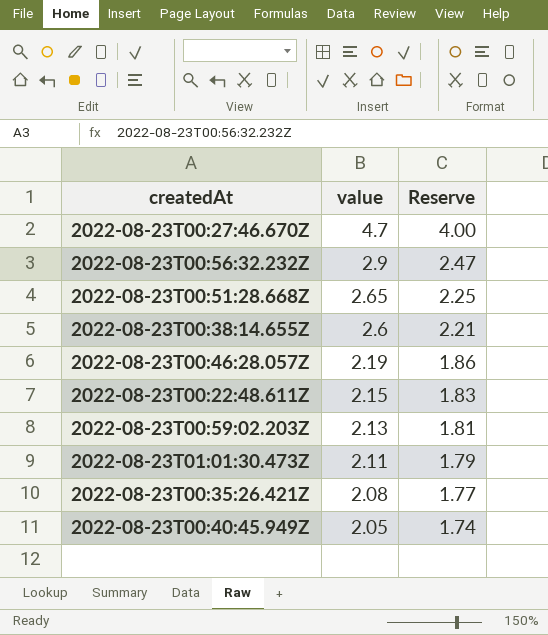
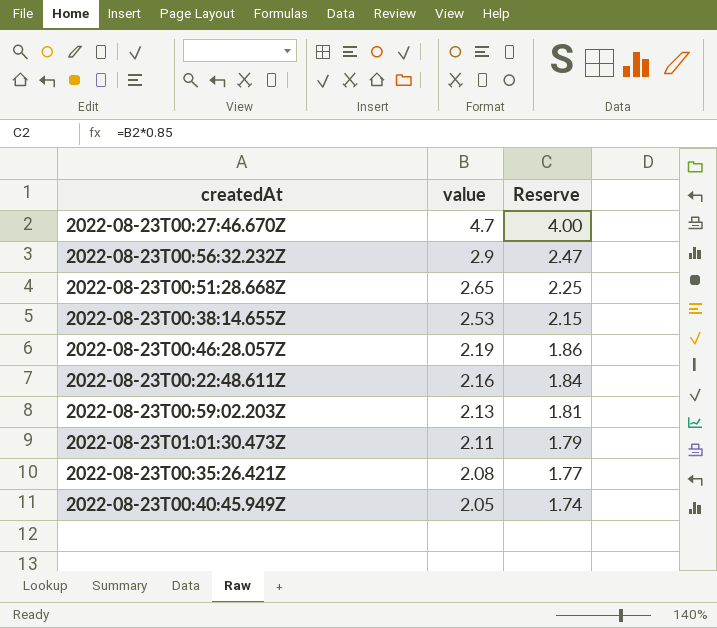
2022-08-23T00:38:14.655Z | value: 2.6 -> 2.53
2022-08-23T00:38:14.655Z | Reserve: 2.21 -> 2.15
2022-08-23T00:22:48.611Z | value: 2.15 -> 2.16
2022-08-23T00:22:48.611Z | Reserve: 1.83 -> 1.84

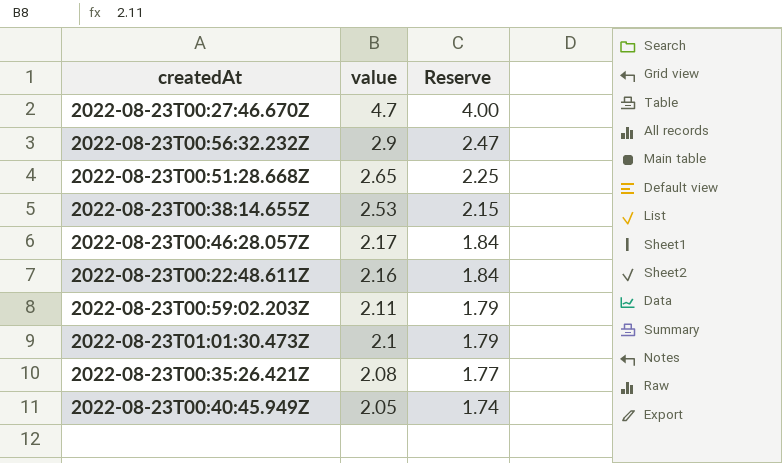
2022-08-23T00:46:28.057Z | value: 2.19 -> 2.17
2022-08-23T00:46:28.057Z | Reserve: 1.86 -> 1.84
2022-08-23T00:59:02.203Z | value: 2.13 -> 2.11
2022-08-23T00:59:02.203Z | Reserve: 1.81 -> 1.79
2022-08-23T01:01:30.473Z | value: 2.11 -> 2.1

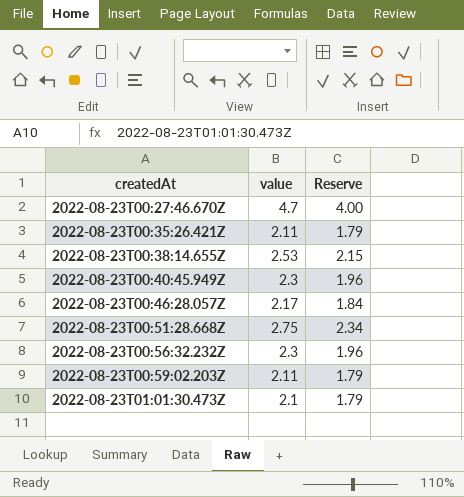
row order: value descending -> createdAt ascending
row 2022-08-23T00:22:48.611Z: 2.16 | 1.84 -> none
2022-08-23T00:35:26.421Z | value: 2.08 -> 2.11
2022-08-23T00:35:26.421Z | Reserve: 1.77 -> 1.79
2022-08-23T00:40:45.949Z | value: 2.05 -> 2.3
2022-08-23T00:40:45.949Z | Reserve: 1.74 -> 1.96
2022-08-23T00:51:28.668Z | value: 2.65 -> 2.75
2022-08-23T00:51:28.668Z | Reserve: 2.25 -> 2.34
2022-08-23T00:56:32.232Z | value: 2.9 -> 2.3
2022-08-23T00:56:32.232Z | Reserve: 2.47 -> 1.96

